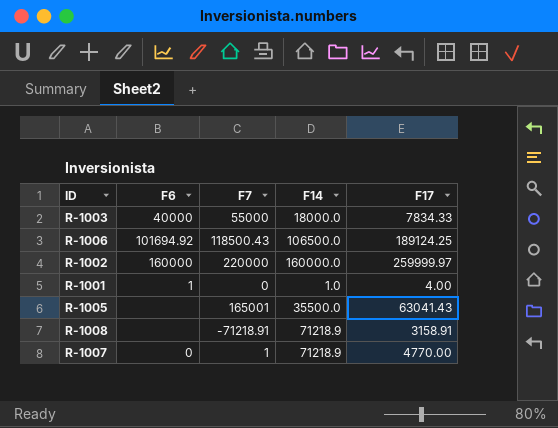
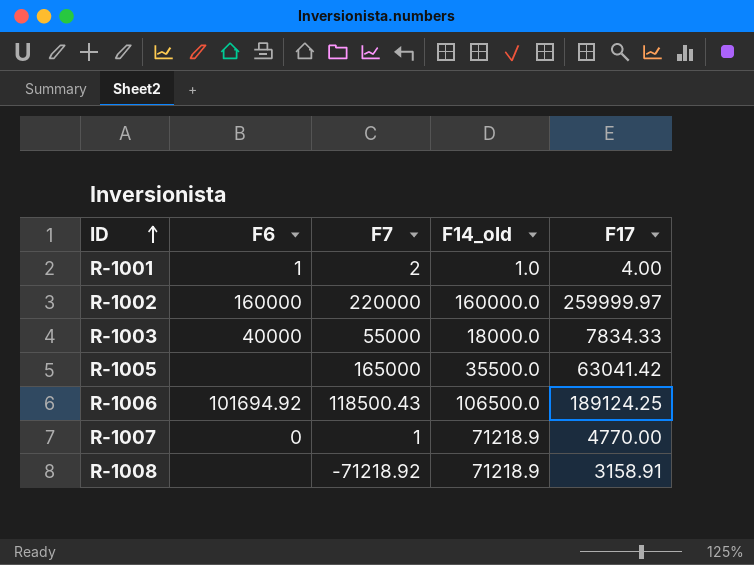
row order: none -> ID ascending
column name: F14 -> F14_old
R-1001 | F7: 0 -> 2
R-1005 | F7: 165001 -> 165000
R-1005 | F17: 63041.43 -> 63041.42
R-1008 | F7: -71218.91 -> -71218.92

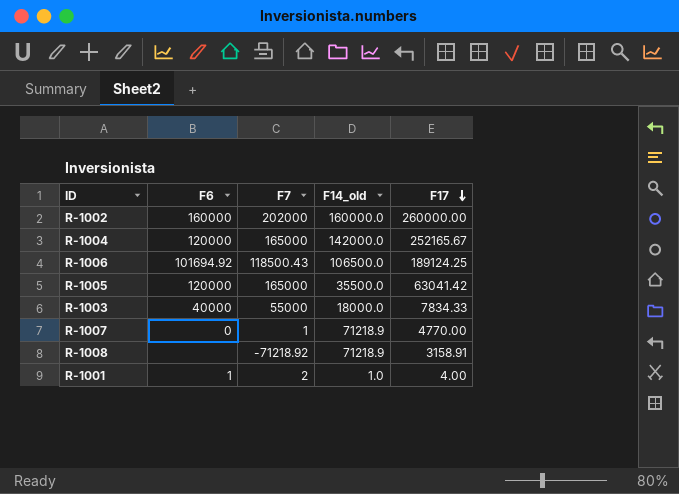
row order: ID ascending -> F17 descending
R-1002 | F7: 220000 -> 202000
R-1002 | F17: 259999.97 -> 260000.00
row R-1004: none -> 120000 | 165000 | 142000.0 | 252165.67
R-1005 | F6: none -> 120000

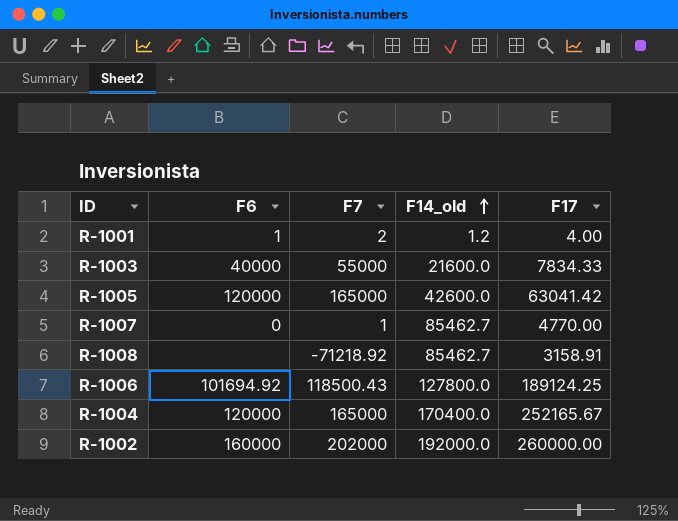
row order: F17 descending -> F14_old ascending
R-1001 | F14_old: 1.0 -> 1.2
R-1003 | F14_old: 18000.0 -> 21600.0
R-1005 | F14_old: 35500.0 -> 42600.0
R-1007 | F14_old: 71218.9 -> 85462.7
R-1008 | F14_old: 71218.9 -> 85462.7
R-1006 | F14_old: 106500.0 -> 127800.0
R-1004 | F14_old: 142000.0 -> 170400.0
R-1002 | F14_old: 160000.0 -> 192000.0

